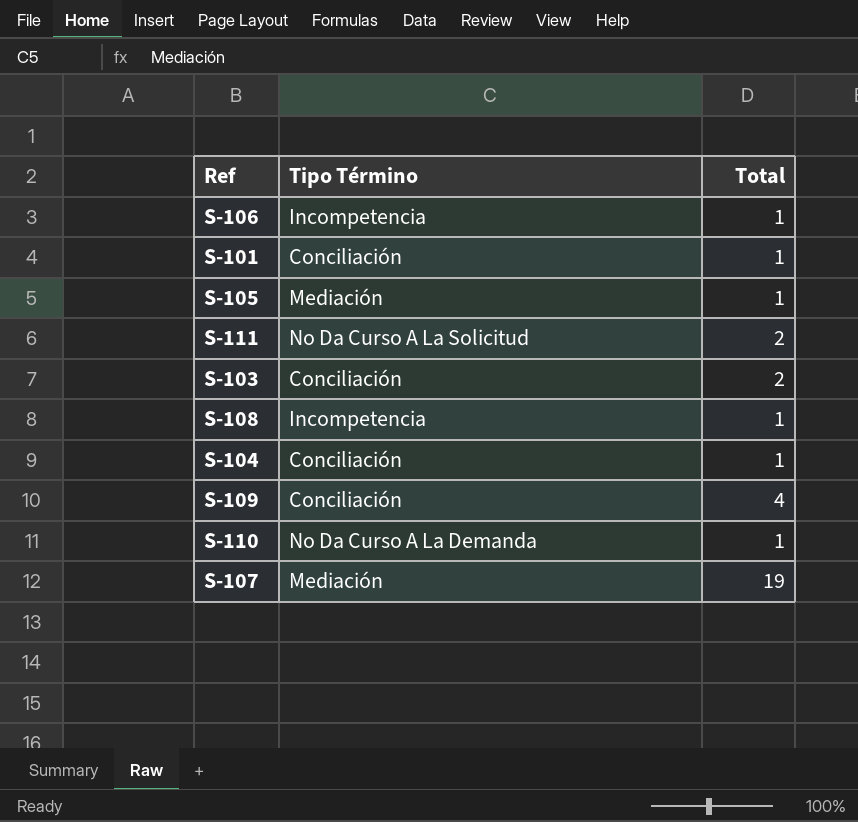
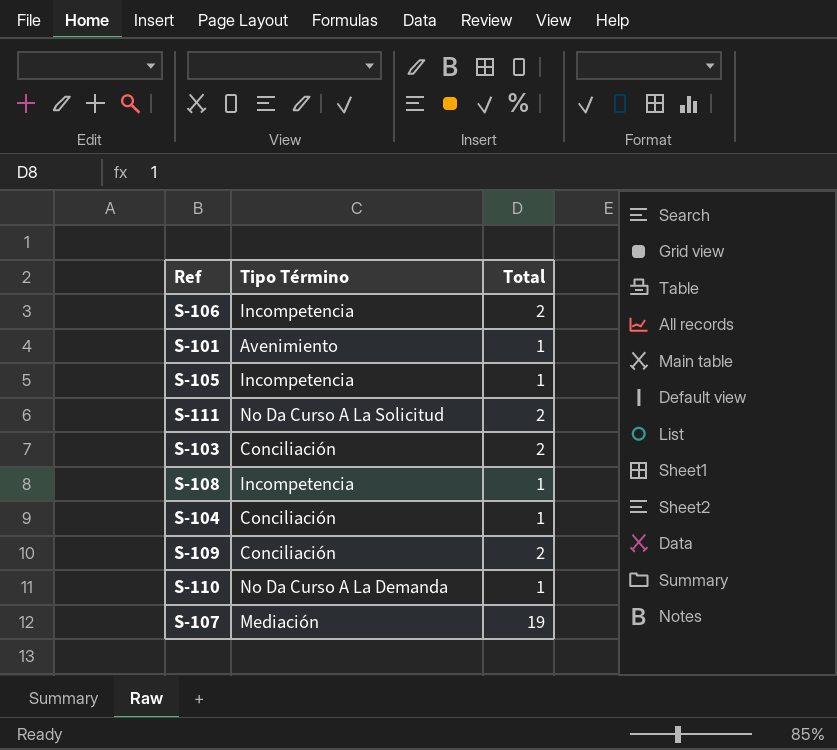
S-106 | Total: 1 -> 2
S-101 | Tipo Término: Conciliación -> Avenimiento
S-105 | Tipo Término: Mediación -> Incompetencia
S-109 | Total: 4 -> 2

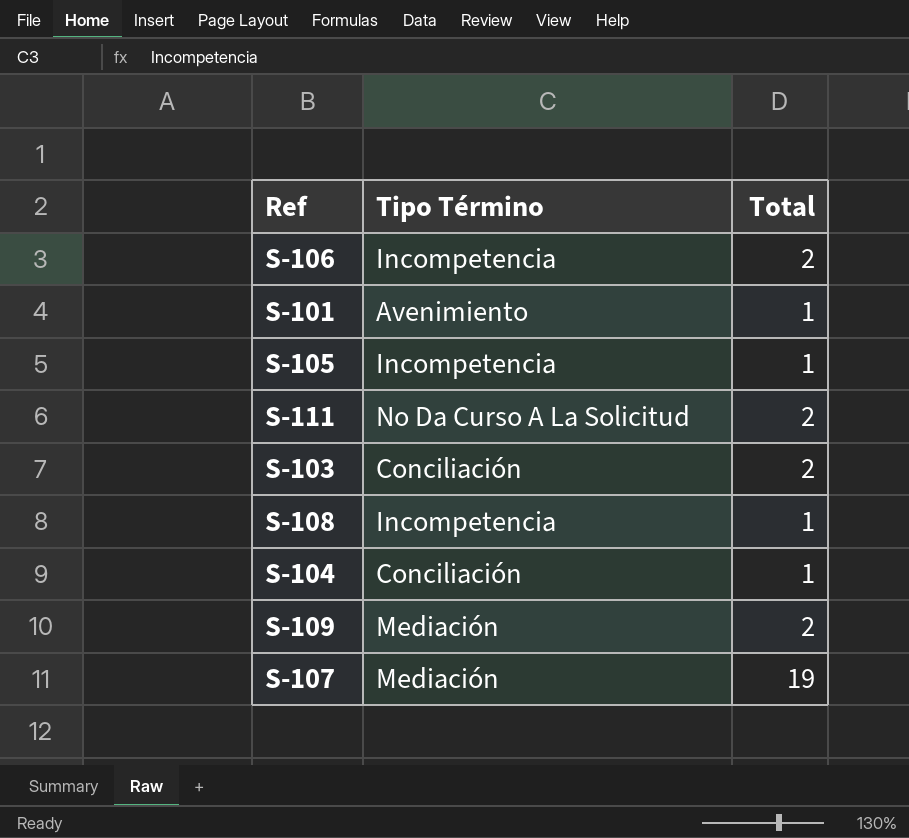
row S-110: No Da Curso A La Demanda | 1 -> none
S-109 | Tipo Término: Conciliación -> Mediación

